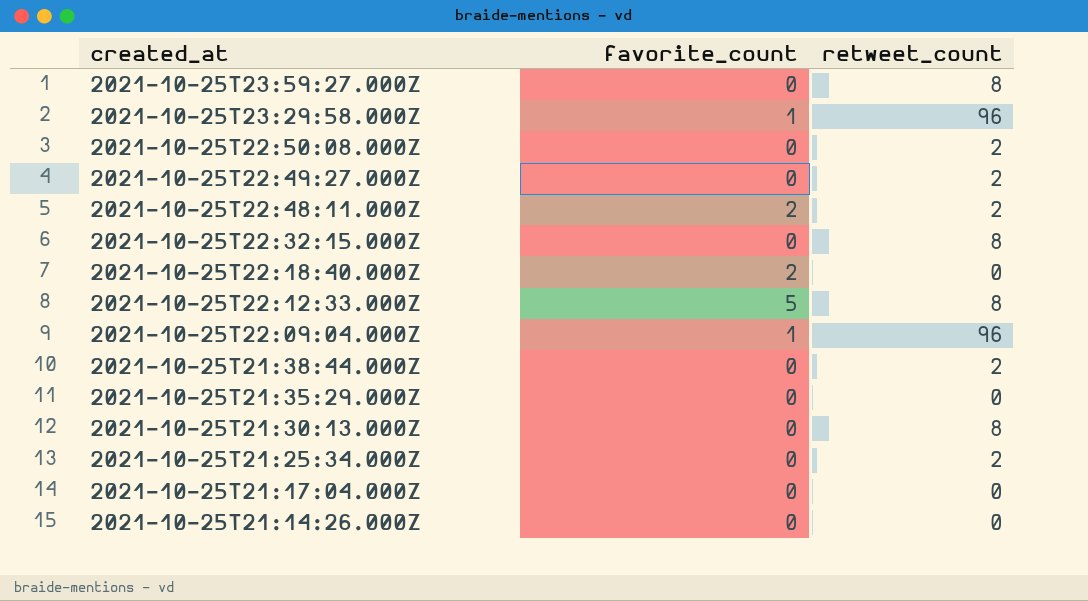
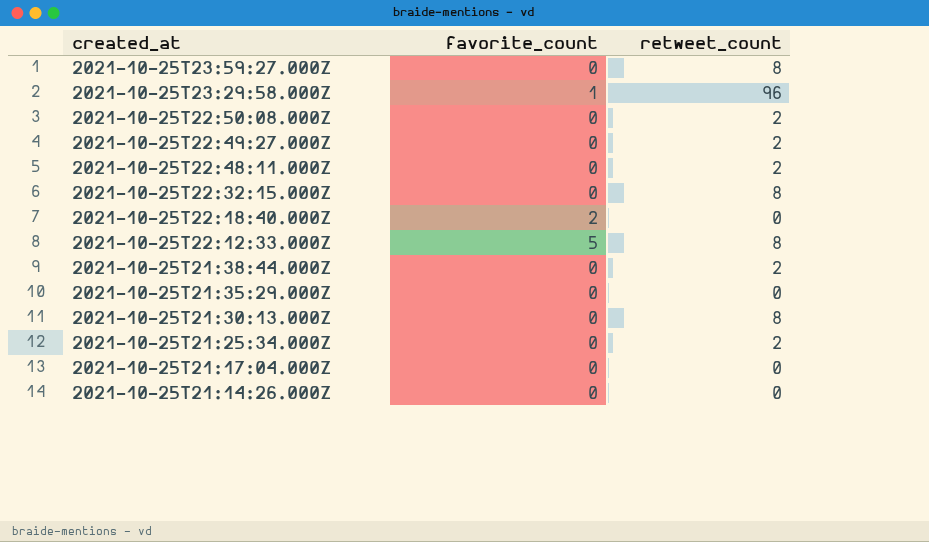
row 2021-10-25T22:09:04.000Z: 1 | 96 -> none
2021-10-25T22:48:11.000Z | favorite_count: 2 -> 0

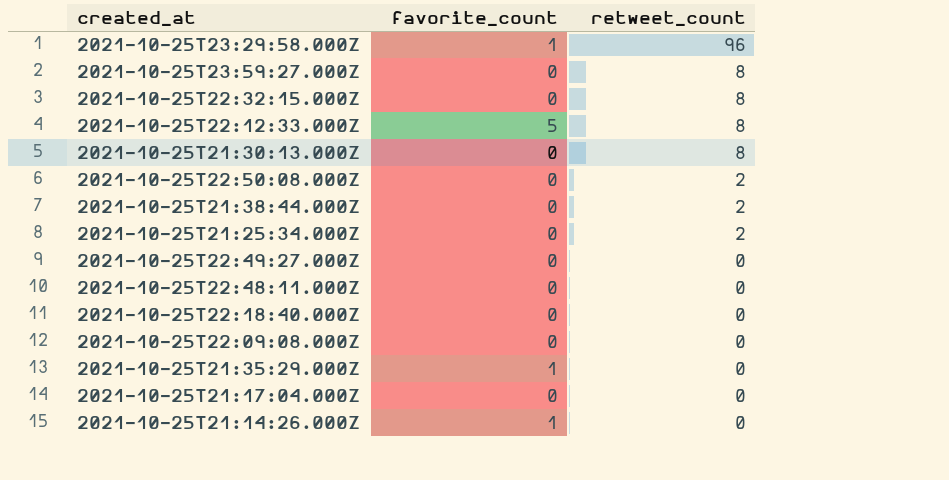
row order: created_at descending -> retweet_count descending
2021-10-25T22:49:27.000Z | retweet_count: 2 -> 0
2021-10-25T22:48:11.000Z | retweet_count: 2 -> 0
2021-10-25T22:18:40.000Z | favorite_count: 2 -> 0
row 2021-10-25T22:09:08.000Z: none -> 0 | 0
2021-10-25T21:35:29.000Z | favorite_count: 0 -> 1
2021-10-25T21:14:26.000Z | favorite_count: 0 -> 1

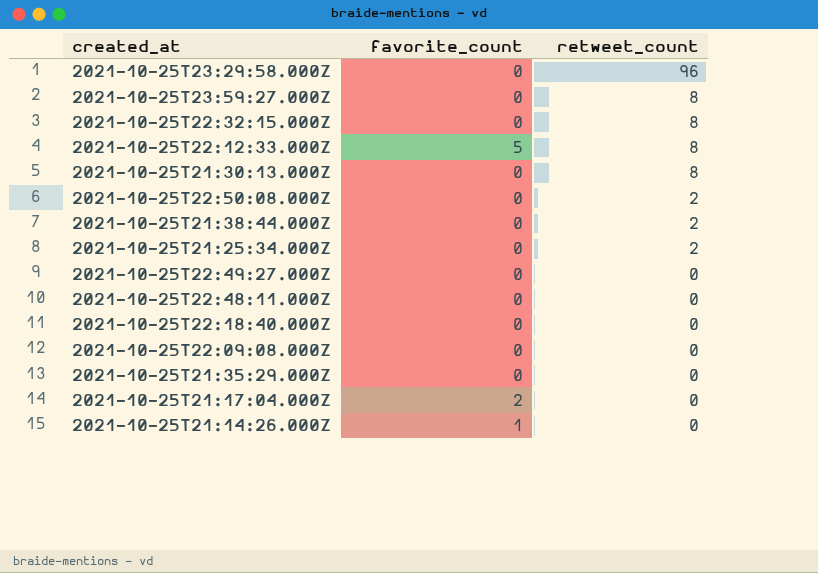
2021-10-25T23:29:58.000Z | favorite_count: 1 -> 0
2021-10-25T21:35:29.000Z | favorite_count: 1 -> 0
2021-10-25T21:17:04.000Z | favorite_count: 0 -> 2

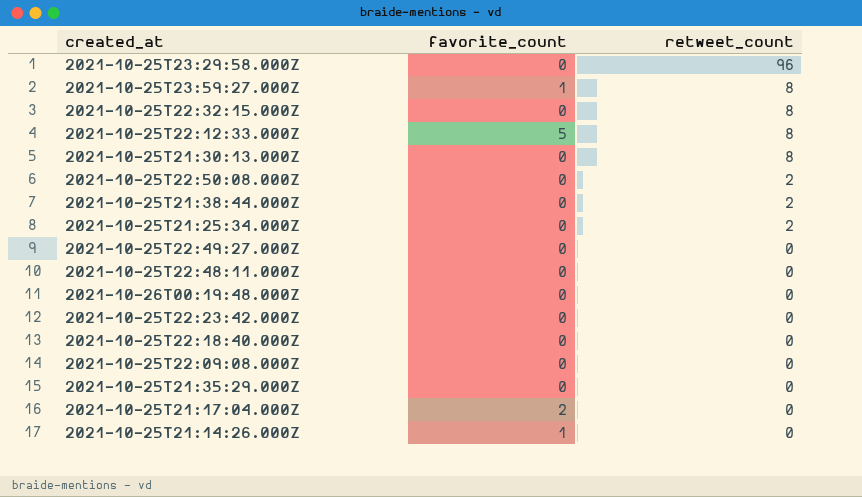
2021-10-25T23:59:27.000Z | favorite_count: 0 -> 1
row 2021-10-26T00:19:48.000Z: none -> 0 | 0
row 2021-10-25T22:23:42.000Z: none -> 0 | 0

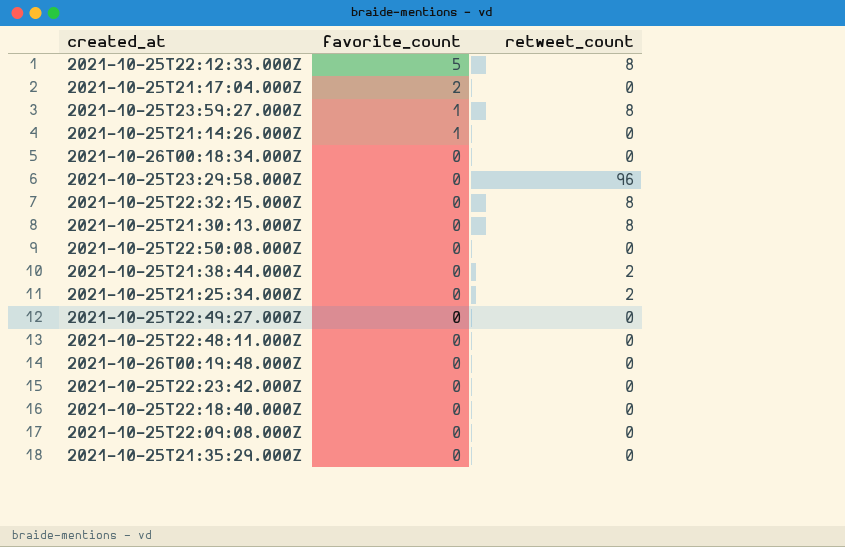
row order: retweet_count descending -> favorite_count descending
row 2021-10-26T00:18:34.000Z: none -> 0 | 0
2021-10-25T22:50:08.000Z | retweet_count: 2 -> 0

